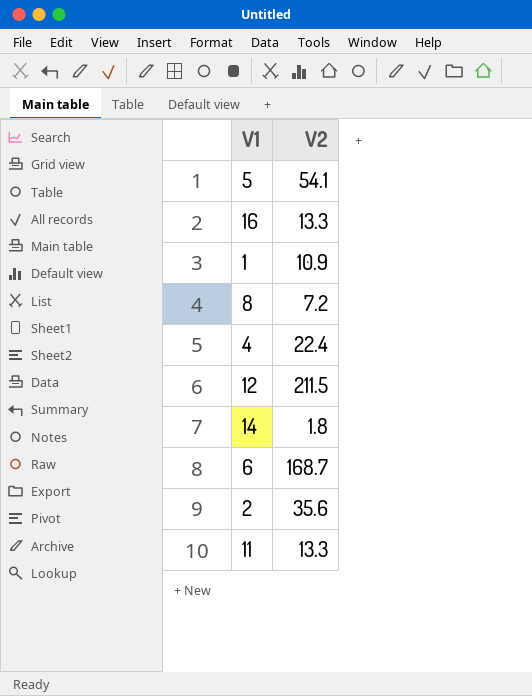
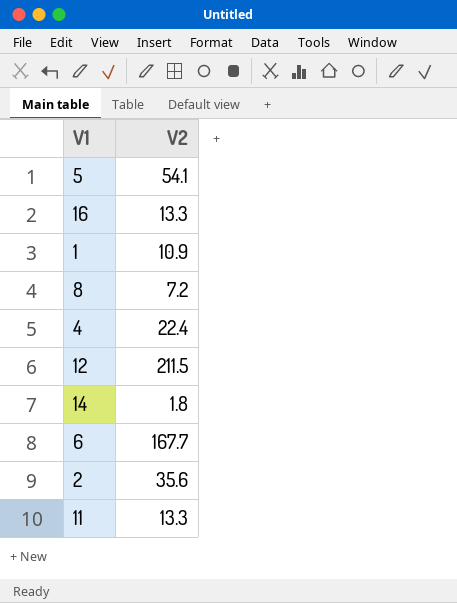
6 | V2: 168.7 -> 167.7

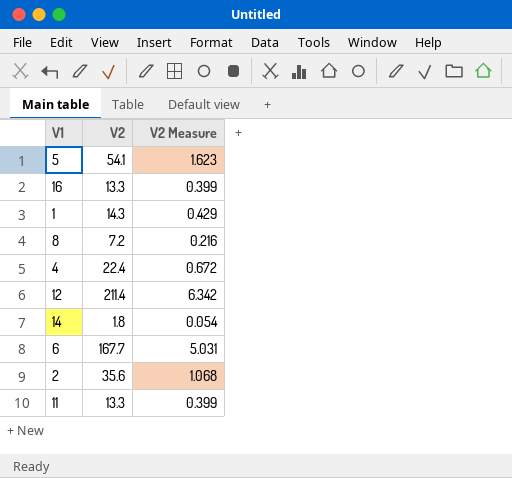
column V2 Measure | formula: none -> [V2] * 0.03
1 | V2: 10.9 -> 14.3
12 | V2: 211.5 -> 211.4

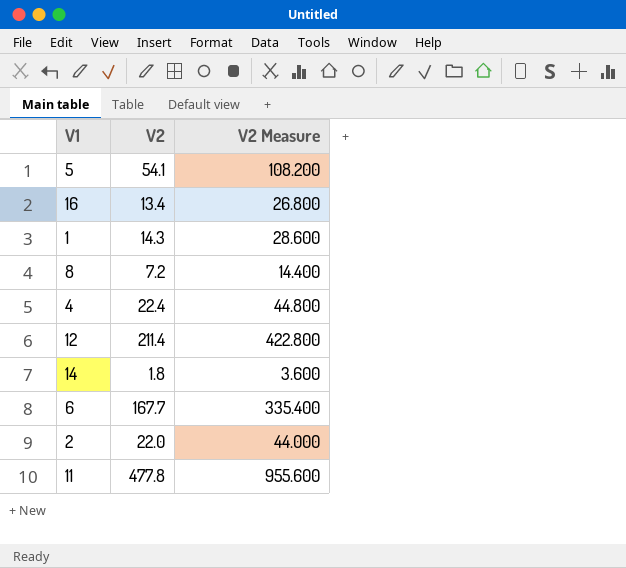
column V2 Measure | formula: [V2] * 0.03 -> [V2] * 2
16 | V2: 13.3 -> 13.4
2 | V2: 35.6 -> 22.0
11 | V2: 13.3 -> 477.8

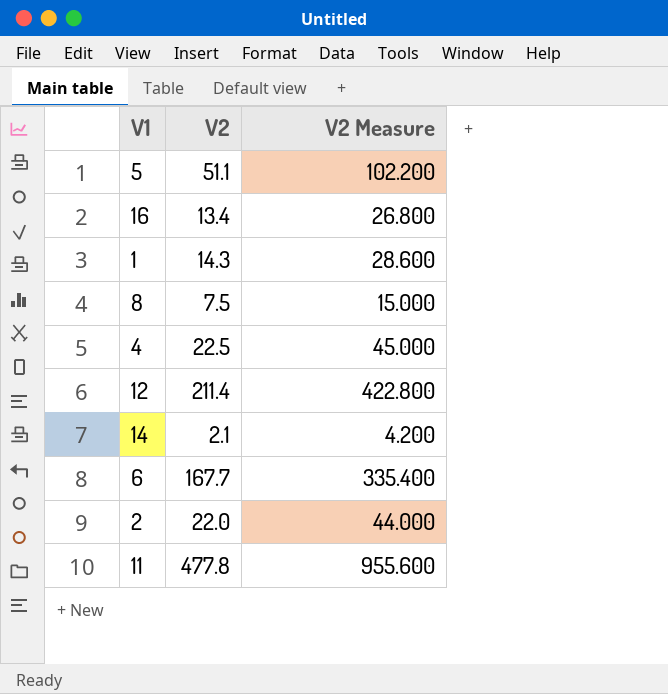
5 | V2: 54.1 -> 51.1
5 | V2 Measure: 108.200 -> 102.200
8 | V2: 7.2 -> 7.5
8 | V2 Measure: 14.400 -> 15.000
4 | V2: 22.4 -> 22.5
4 | V2 Measure: 44.800 -> 45.000
14 | V2: 1.8 -> 2.1
14 | V2 Measure: 3.600 -> 4.200

